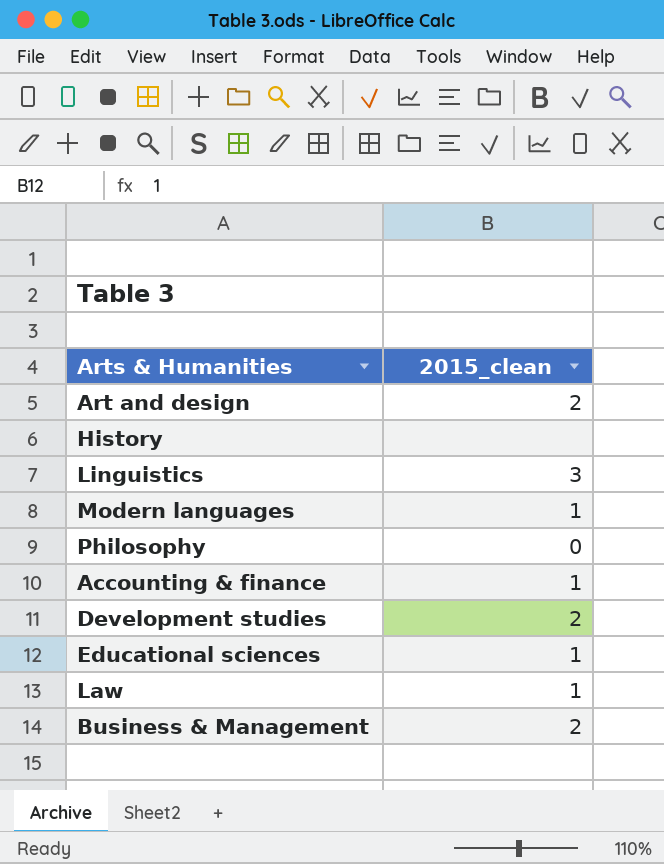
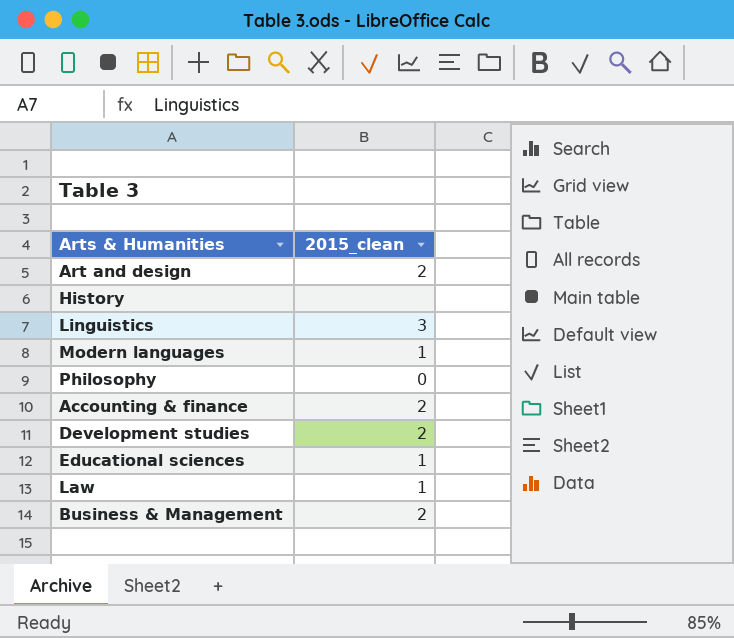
Accounting & finance | 2015_clean: 1 -> 2

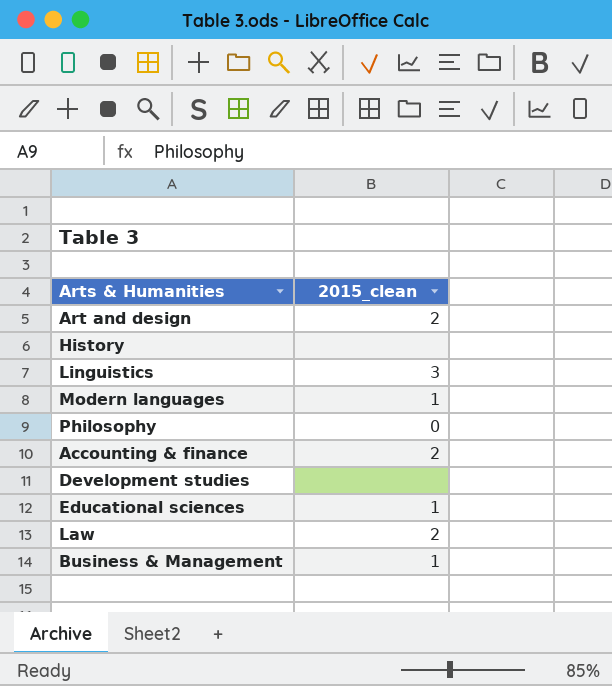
Development studies | 2015_clean: 2 -> none
Law | 2015_clean: 1 -> 2
Business & Management | 2015_clean: 2 -> 1

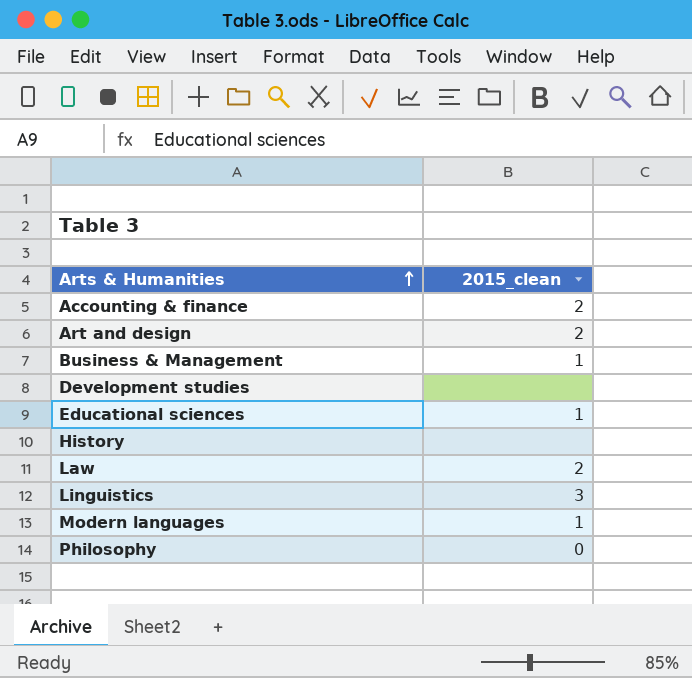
row order: none -> Arts & Humanities ascending

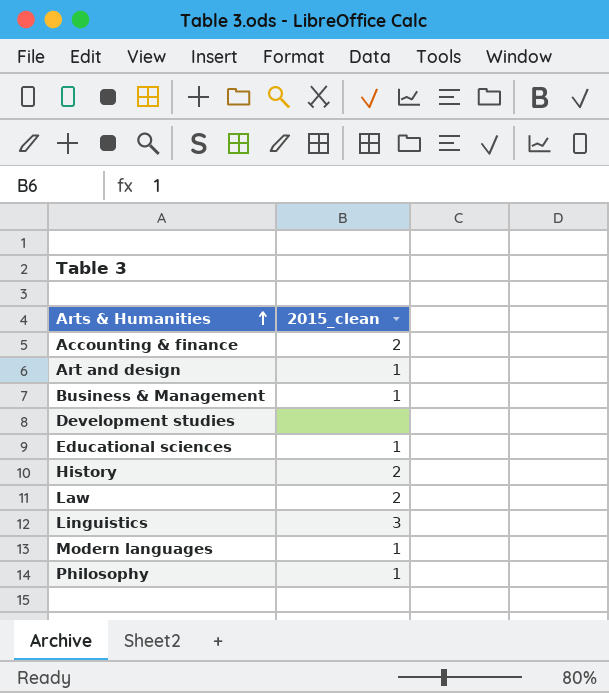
Art and design | 2015_clean: 2 -> 1
History | 2015_clean: none -> 2
Philosophy | 2015_clean: 0 -> 1

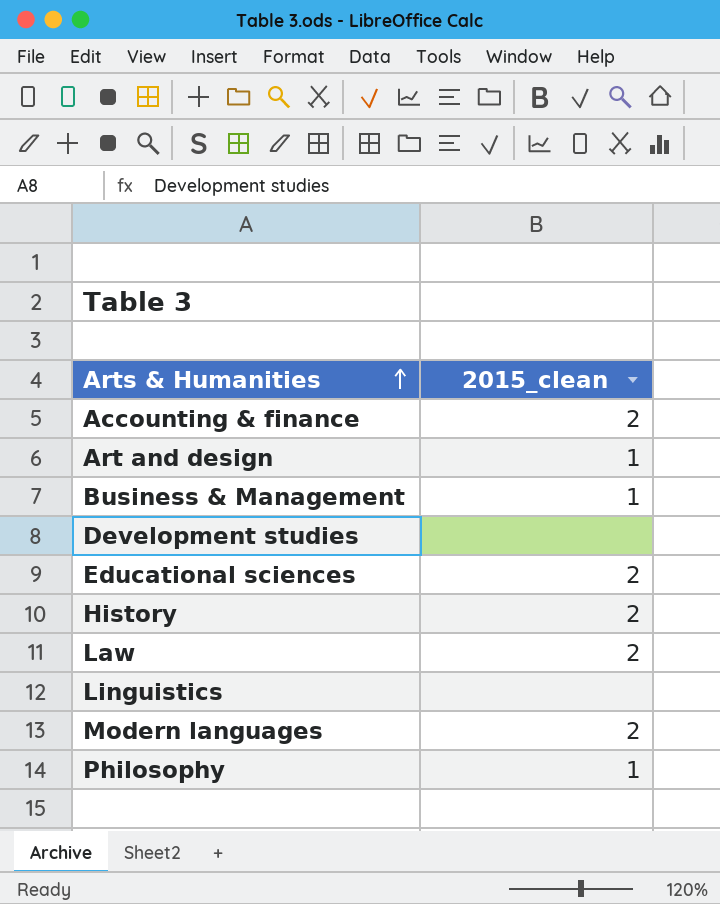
Educational sciences | 2015_clean: 1 -> 2
Linguistics | 2015_clean: 3 -> none
Modern languages | 2015_clean: 1 -> 2

